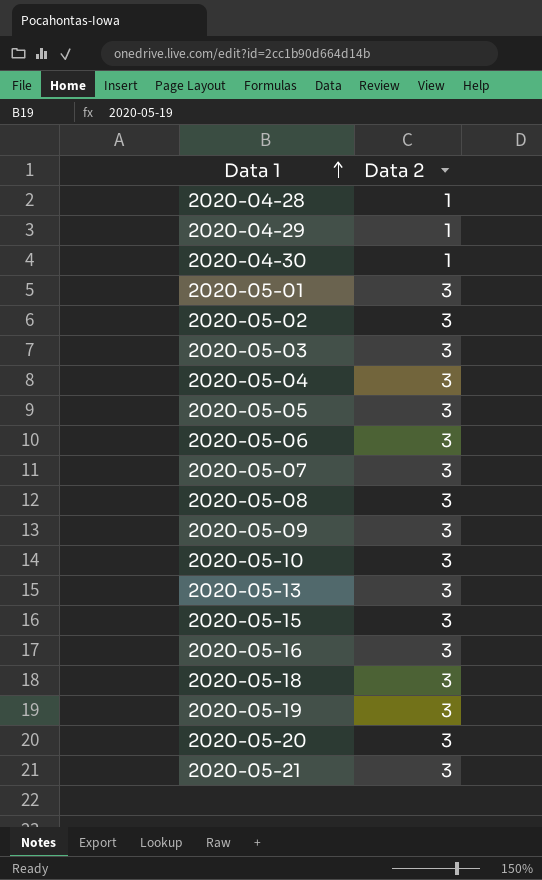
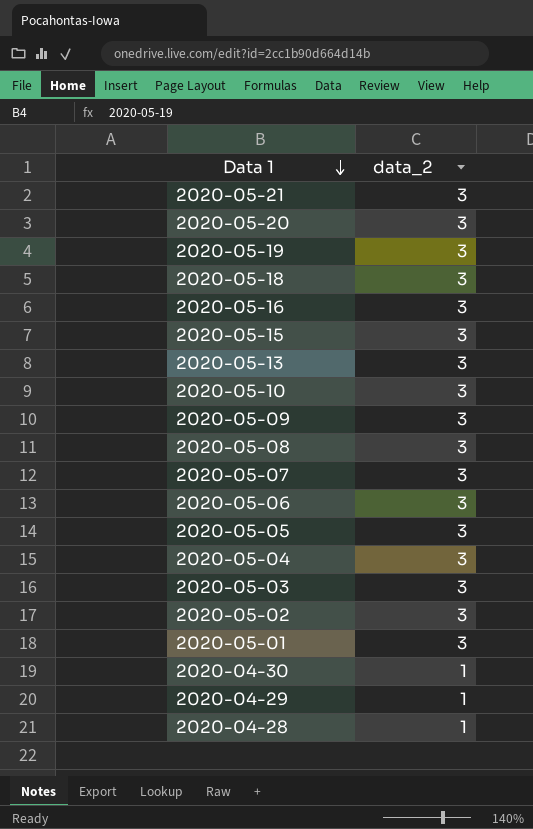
row order: Data 1 ascending -> Data 1 descending
column name: Data 2 -> data_2

